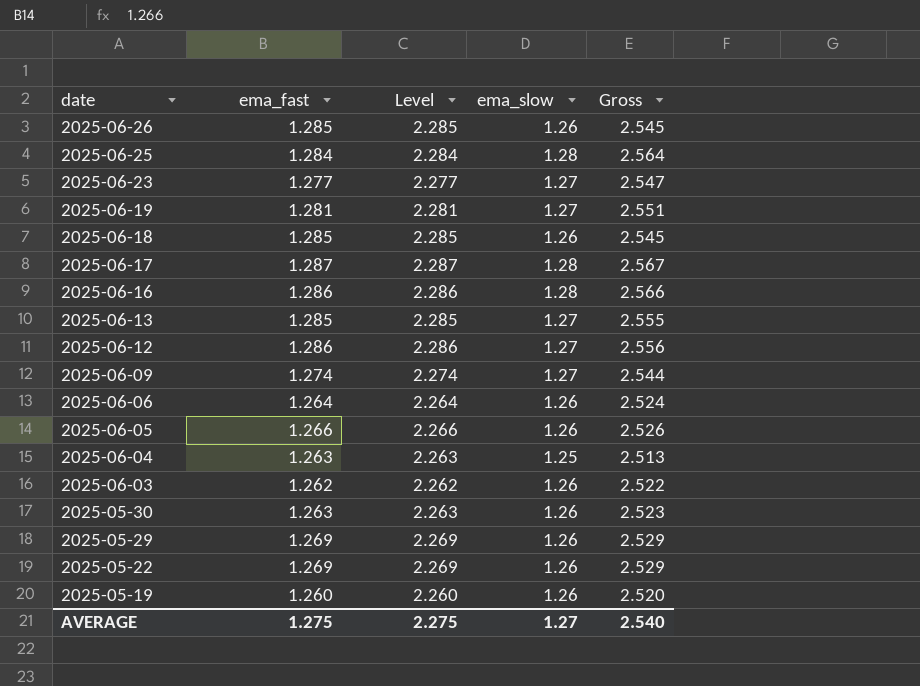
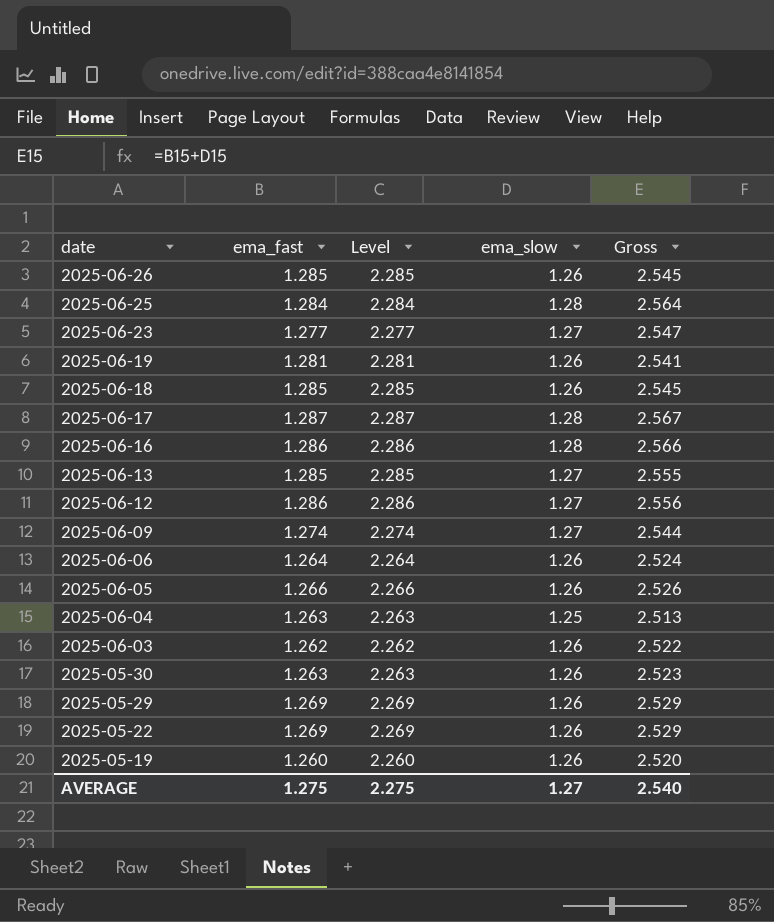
2025-06-19 | ema_slow: 1.27 -> 1.26
2025-06-19 | Gross: 2.551 -> 2.541

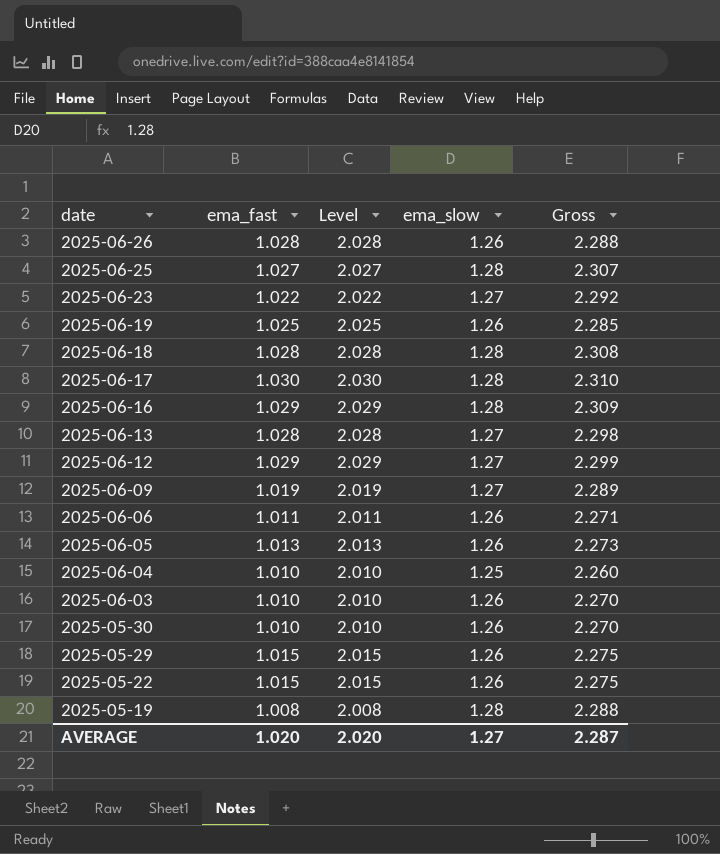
2025-06-26 | ema_fast: 1.285 -> 1.028
2025-06-26 | Level: 2.285 -> 2.028
2025-06-26 | Gross: 2.545 -> 2.288
2025-06-25 | ema_fast: 1.284 -> 1.027
2025-06-25 | Level: 2.284 -> 2.027
2025-06-25 | Gross: 2.564 -> 2.307
2025-06-23 | ema_fast: 1.277 -> 1.022
2025-06-23 | Level: 2.277 -> 2.022
2025-06-23 | Gross: 2.547 -> 2.292
2025-06-19 | ema_fast: 1.281 -> 1.025
2025-06-19 | Level: 2.281 -> 2.025
2025-06-19 | Gross: 2.541 -> 2.285
2025-06-18 | ema_fast: 1.285 -> 1.028
2025-06-18 | Level: 2.285 -> 2.028
2025-06-18 | ema_slow: 1.26 -> 1.28
2025-06-18 | Gross: 2.545 -> 2.308
2025-06-17 | ema_fast: 1.287 -> 1.030
2025-06-17 | Level: 2.287 -> 2.030
2025-06-17 | Gross: 2.567 -> 2.310
2025-06-16 | ema_fast: 1.286 -> 1.029
2025-06-16 | Level: 2.286 -> 2.029
2025-06-16 | Gross: 2.566 -> 2.309
2025-06-13 | ema_fast: 1.285 -> 1.028
2025-06-13 | Level: 2.285 -> 2.028
2025-06-13 | Gross: 2.555 -> 2.298
2025-06-12 | ema_fast: 1.286 -> 1.029
2025-06-12 | Level: 2.286 -> 2.029
2025-06-12 | Gross: 2.556 -> 2.299
2025-06-09 | ema_fast: 1.274 -> 1.019
2025-06-09 | Level: 2.274 -> 2.019
2025-06-09 | Gross: 2.544 -> 2.289
2025-06-06 | ema_fast: 1.264 -> 1.011
2025-06-06 | Level: 2.264 -> 2.011
2025-06-06 | Gross: 2.524 -> 2.271
2025-06-05 | ema_fast: 1.266 -> 1.013
2025-06-05 | Level: 2.266 -> 2.013
2025-06-05 | Gross: 2.526 -> 2.273
2025-06-04 | ema_fast: 1.263 -> 1.010
2025-06-04 | Level: 2.263 -> 2.010
2025-06-04 | Gross: 2.513 -> 2.260
2025-06-03 | ema_fast: 1.262 -> 1.010
2025-06-03 | Level: 2.262 -> 2.010
2025-06-03 | Gross: 2.522 -> 2.270
2025-05-30 | ema_fast: 1.263 -> 1.010
2025-05-30 | Level: 2.263 -> 2.010
2025-05-30 | Gross: 2.523 -> 2.270
2025-05-29 | ema_fast: 1.269 -> 1.015
2025-05-29 | Level: 2.269 -> 2.015
2025-05-29 | Gross: 2.529 -> 2.275
2025-05-22 | ema_fast: 1.269 -> 1.015
2025-05-22 | Level: 2.269 -> 2.015
2025-05-22 | Gross: 2.529 -> 2.275
2025-05-19 | ema_fast: 1.260 -> 1.008
2025-05-19 | Level: 2.260 -> 2.008
2025-05-19 | ema_slow: 1.26 -> 1.28
2025-05-19 | Gross: 2.520 -> 2.288
AVERAGE | ema_fast: 1.275 -> 1.020
AVERAGE | Level: 2.275 -> 2.020
AVERAGE | Gross: 2.540 -> 2.287

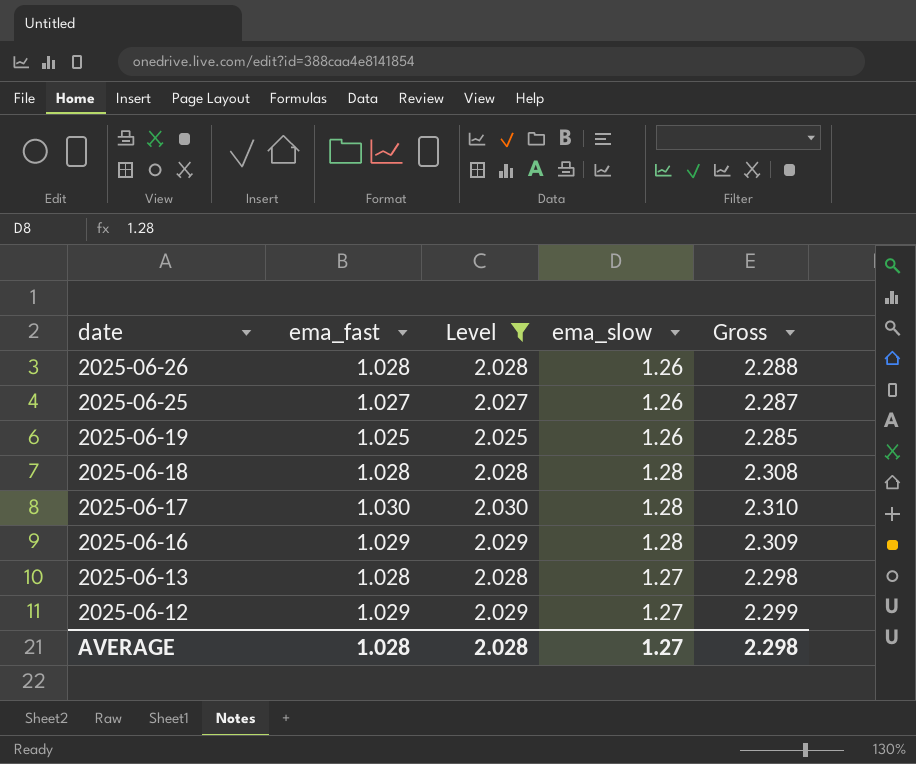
filter: none -> Level >= 2.025
2025-06-25 | ema_slow: 1.28 -> 1.26
2025-06-25 | Gross: 2.307 -> 2.287
AVERAGE | ema_fast: 1.020 -> 1.028
AVERAGE | Level: 2.020 -> 2.028
AVERAGE | Gross: 2.287 -> 2.298

